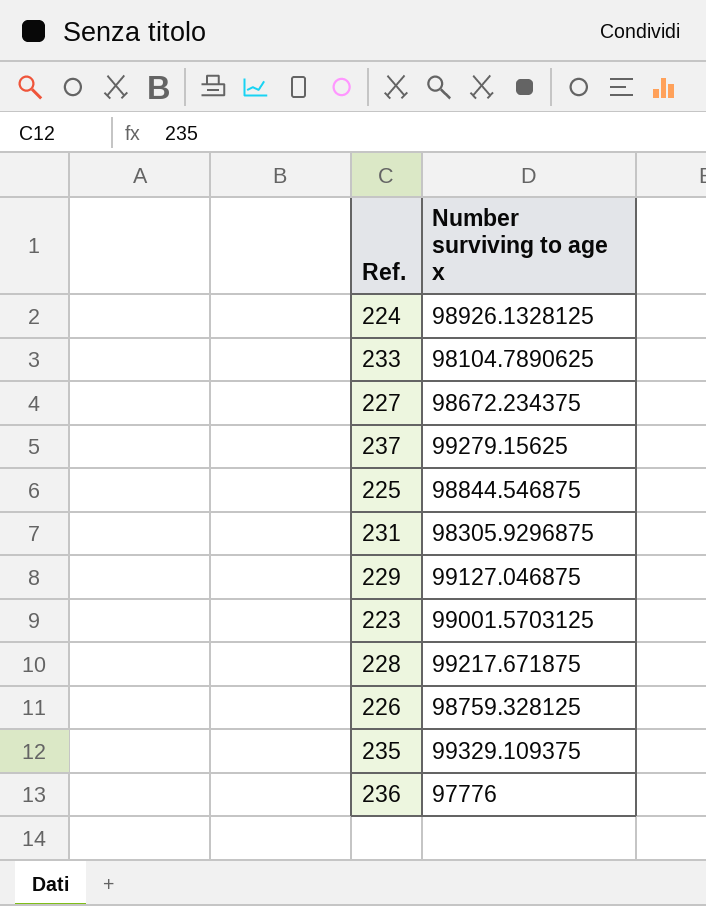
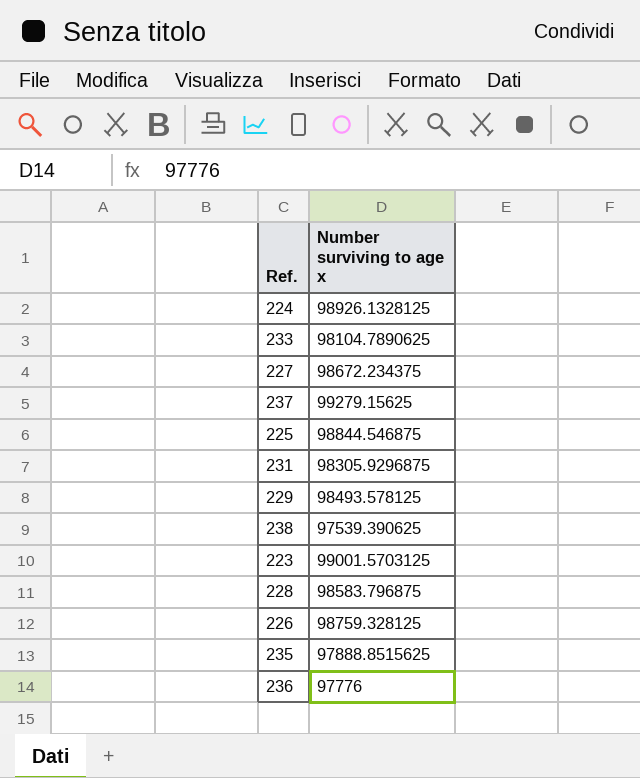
229 | Number surviving to age x: 99127.046875 -> 98493.578125
row 238: none -> 97539.390625
228 | Number surviving to age x: 99217.671875 -> 98583.796875
235 | Number surviving to age x: 99329.109375 -> 97888.8515625

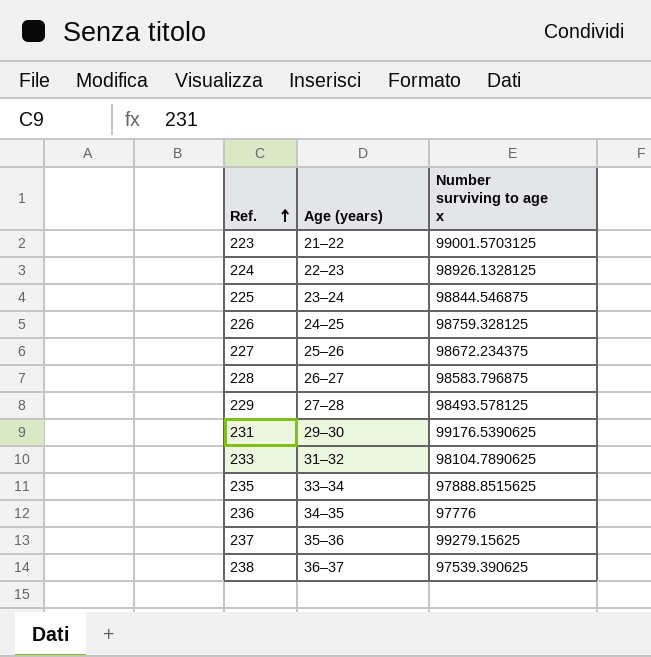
row order: none -> Ref. ascending
column Age (years) | position: none -> 2
231 | Number surviving to age x: 98305.9296875 -> 99176.5390625

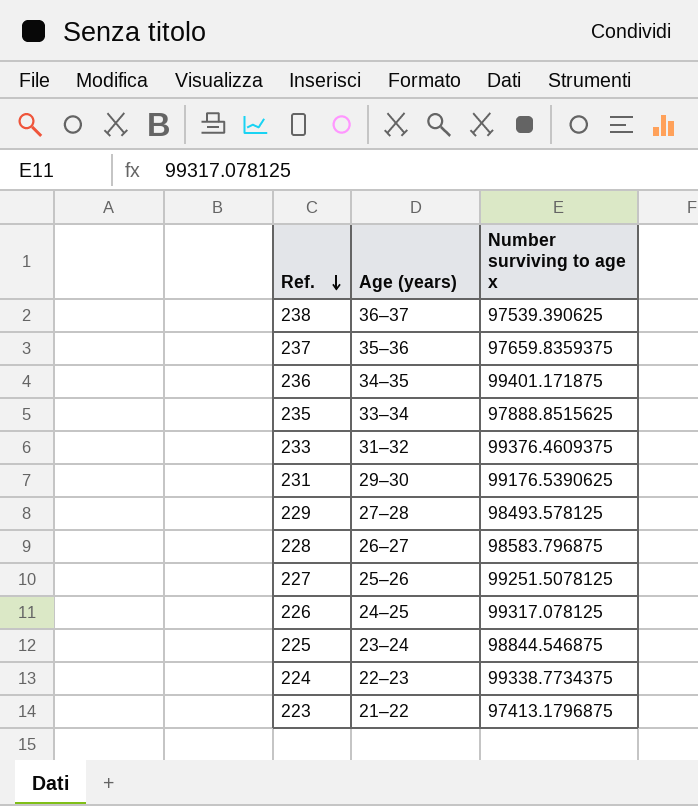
row order: Ref. ascending -> Ref. descending
237 | Number surviving to age x: 99279.15625 -> 97659.8359375
236 | Number surviving to age x: 97776 -> 99401.171875
233 | Number surviving to age x: 98104.7890625 -> 99376.4609375
227 | Number surviving to age x: 98672.234375 -> 99251.5078125
226 | Number surviving to age x: 98759.328125 -> 99317.078125
224 | Number surviving to age x: 98926.1328125 -> 99338.7734375
223 | Number surviving to age x: 99001.5703125 -> 97413.1796875

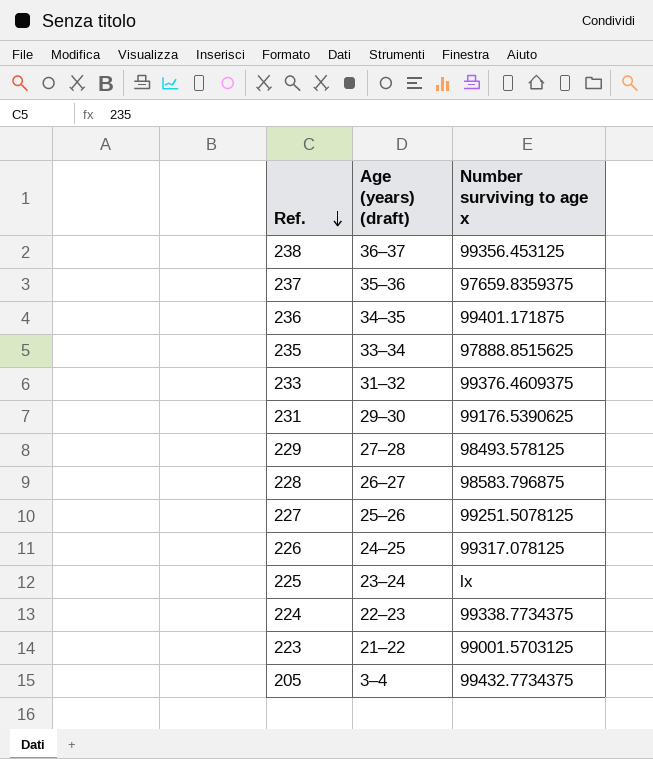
column name: Age (years) -> Age (years) (draft)
238 | Number surviving to age x: 97539.390625 -> 99356.453125
225 | Number surviving to age x: 98844.546875 -> lx
223 | Number surviving to age x: 97413.1796875 -> 99001.5703125
row 205: none -> 3–4 | 99432.7734375

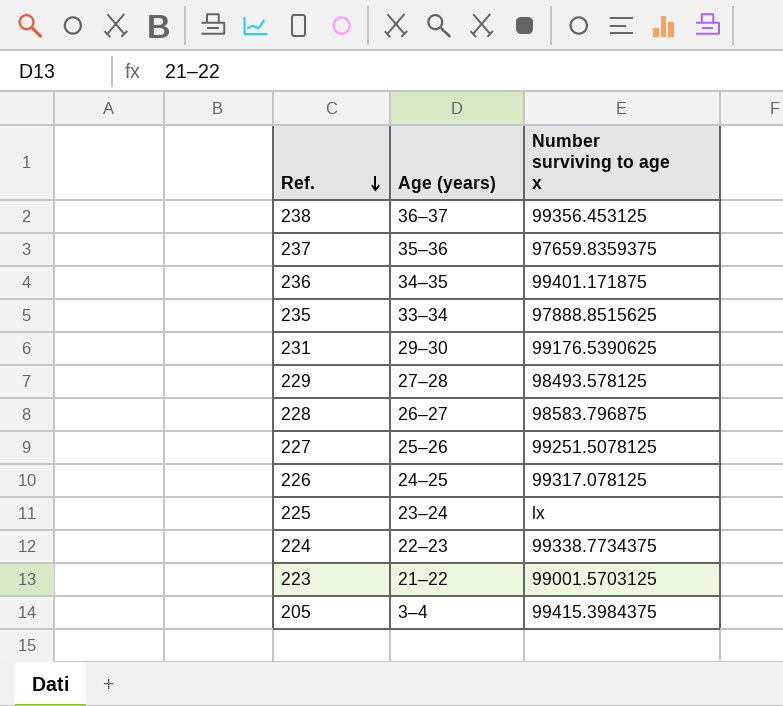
column name: Age (years) (draft) -> Age (years)
row 233: 31–32 | 99376.4609375 -> none
205 | Number surviving to age x: 99432.7734375 -> 99415.3984375

